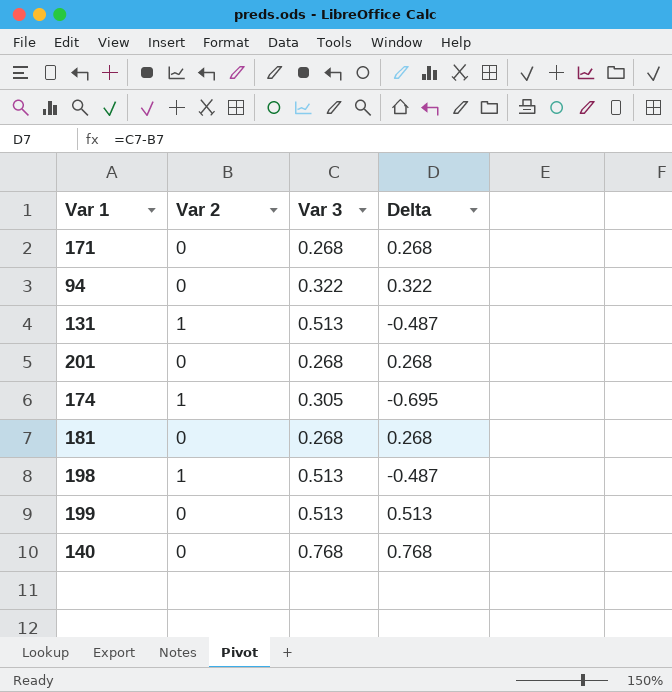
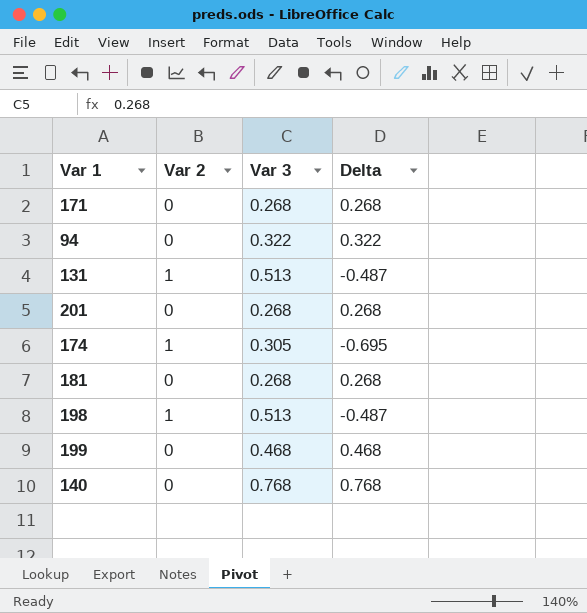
199 | Var 3: 0.513 -> 0.468
199 | Delta: 0.513 -> 0.468

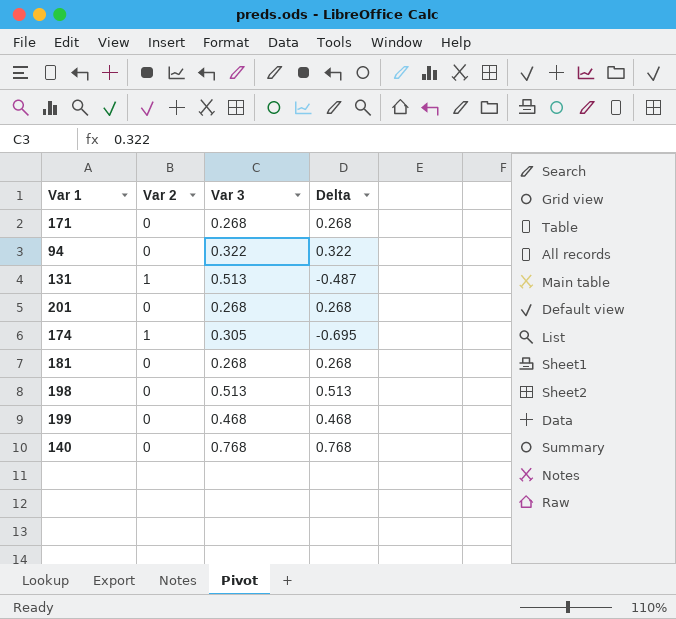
198 | Var 2: 1 -> 0
198 | Delta: -0.487 -> 0.513

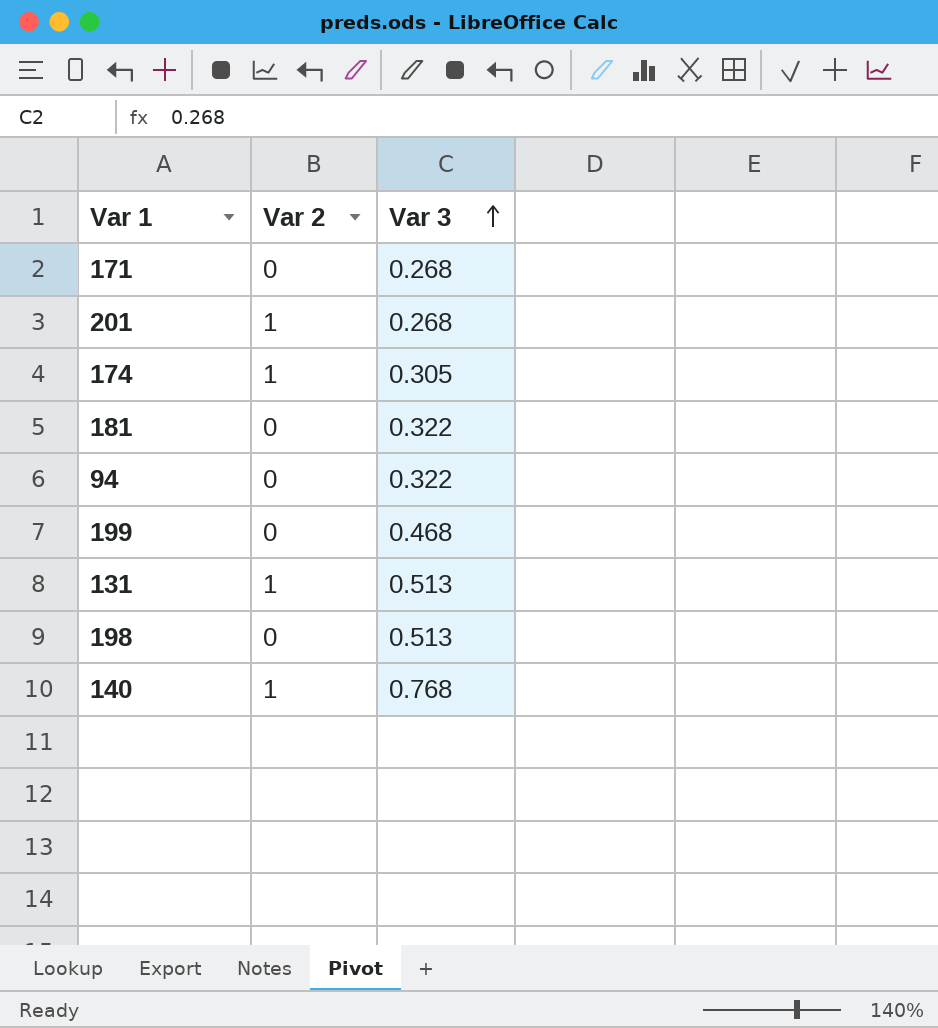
row order: none -> Var 3 ascending
column Delta | formula: [Var 3] - [Var 2] -> none
201 | Var 2: 0 -> 1
181 | Var 3: 0.268 -> 0.322
140 | Var 2: 0 -> 1

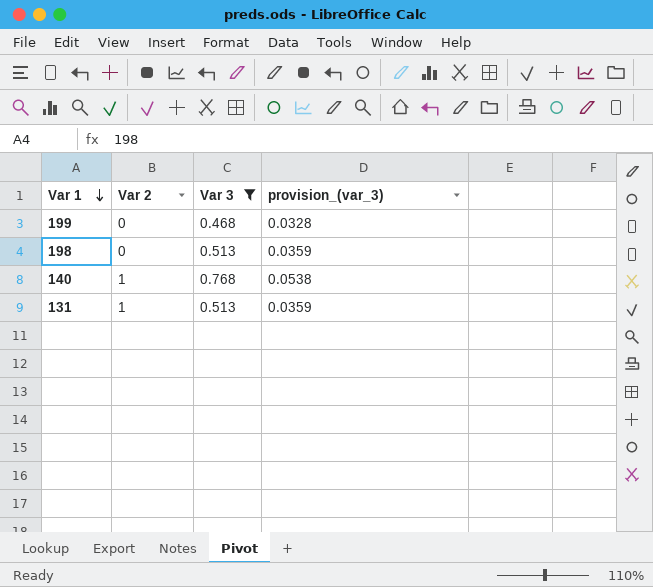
filter: none -> Var 3 >= 0.468
row order: Var 3 ascending -> Var 1 descending
column provision_(var_3) | formula: none -> [Var 3] * 0.07

